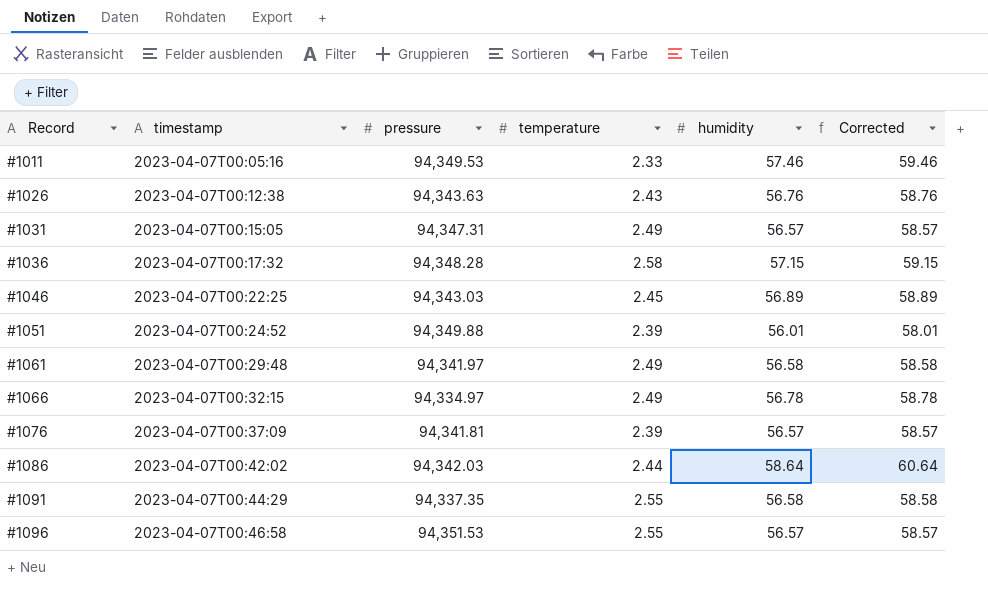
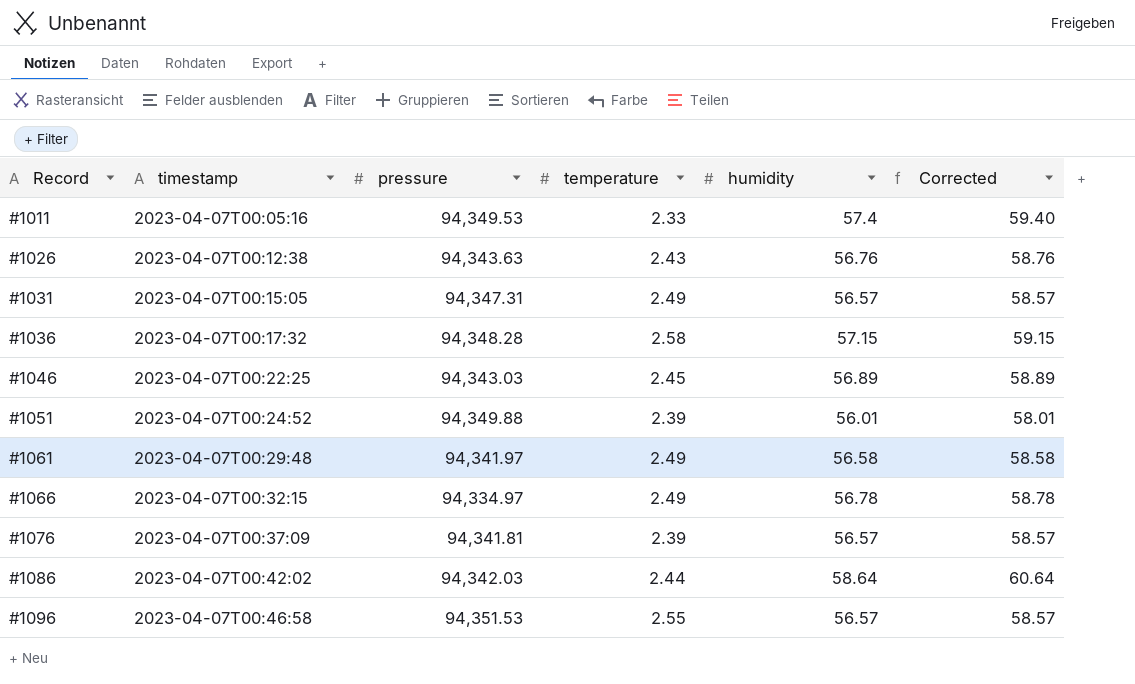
row #1091: 2023-04-07T00:44:29 | 94,337.35 | 2.55 | 56.58 | 58.58 -> none
#1011 | humidity: 57.46 -> 57.4
#1011 | Corrected: 59.46 -> 59.40

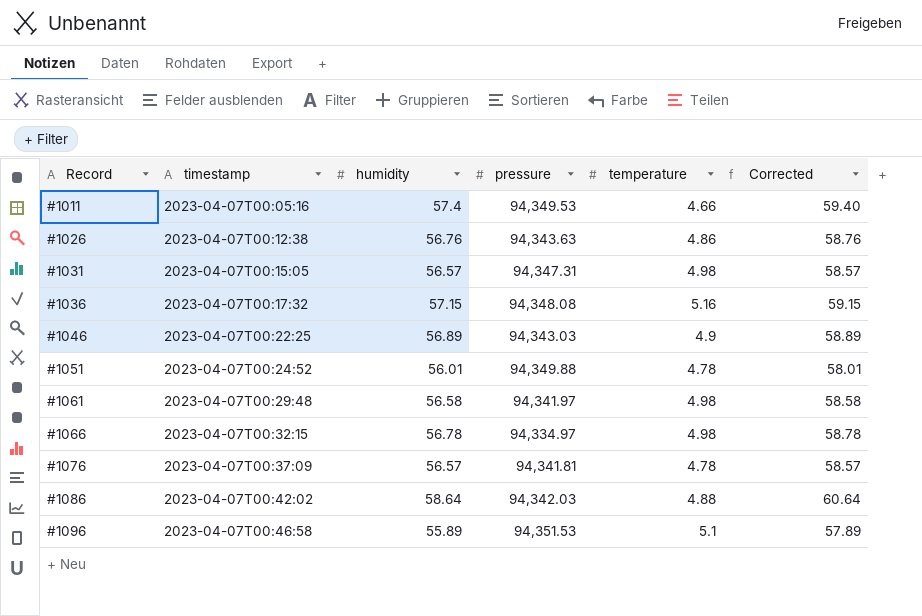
column humidity | position: 5 -> 3
#1011 | temperature: 2.33 -> 4.66
#1026 | temperature: 2.43 -> 4.86
#1031 | temperature: 2.49 -> 4.98
#1036 | pressure: 94,348.28 -> 94,348.08
#1036 | temperature: 2.58 -> 5.16
#1046 | temperature: 2.45 -> 4.9
#1051 | temperature: 2.39 -> 4.78
#1061 | temperature: 2.49 -> 4.98
#1066 | temperature: 2.49 -> 4.98
#1076 | temperature: 2.39 -> 4.78
#1086 | temperature: 2.44 -> 4.88
#1096 | humidity: 56.57 -> 55.89
#1096 | temperature: 2.55 -> 5.1
#1096 | Corrected: 58.57 -> 57.89

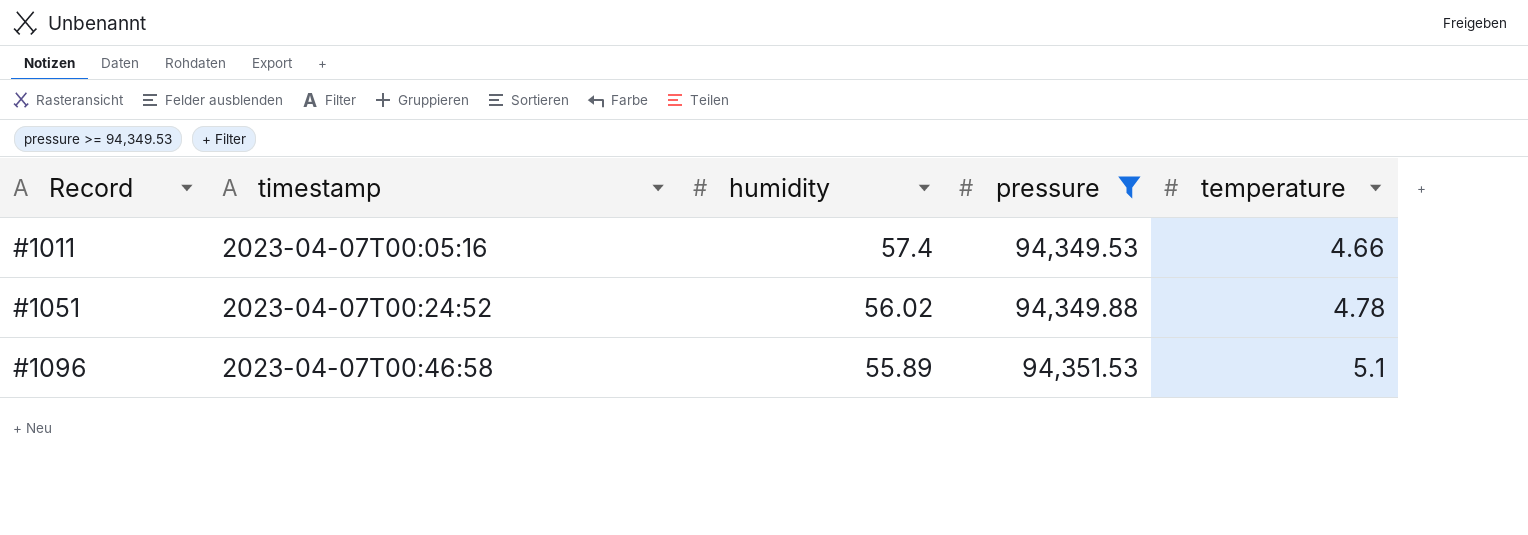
filter: none -> pressure >= 94,349.53
column Corrected | formula: [humidity] + 2 -> none
#1051 | humidity: 56.01 -> 56.02

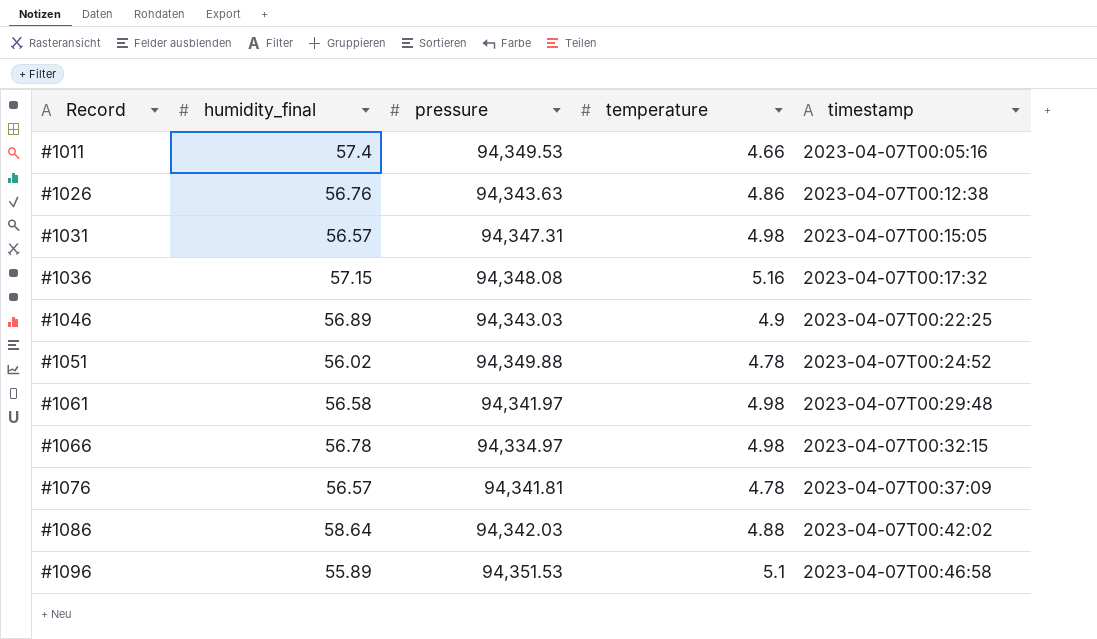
filter: pressure >= 94,349.53 -> none
column name: humidity -> humidity_final
column timestamp | position: 2 -> 5

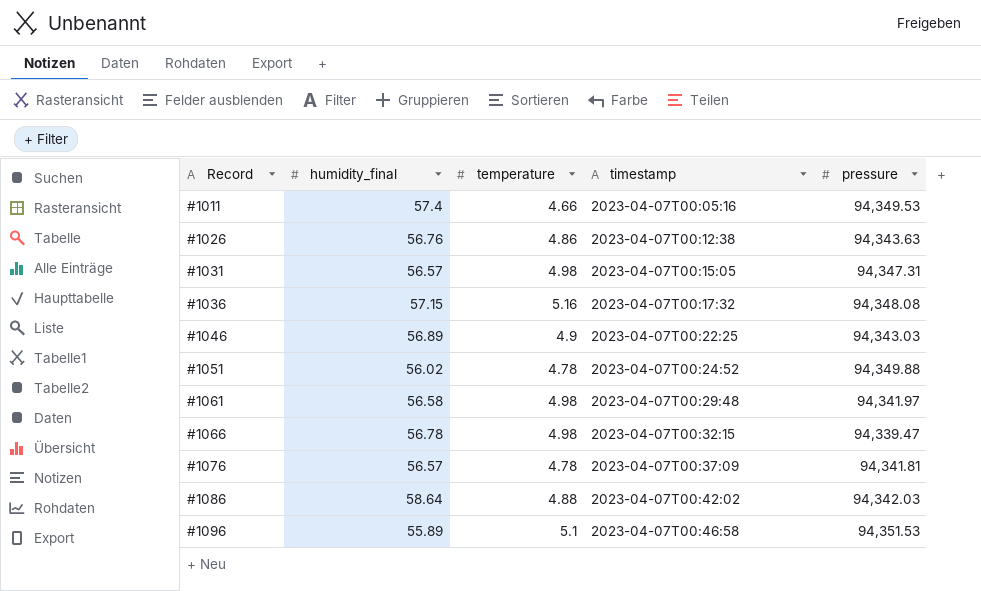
column pressure | position: 3 -> 5
#1066 | pressure: 94,334.97 -> 94,339.47

